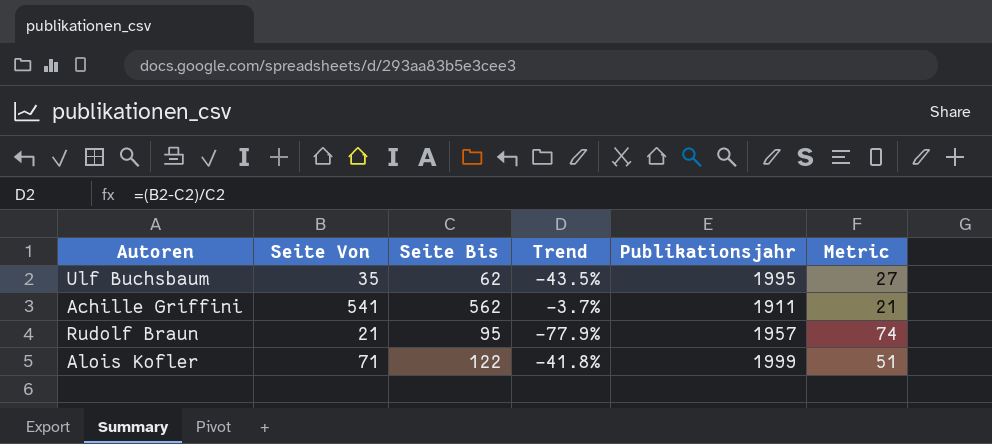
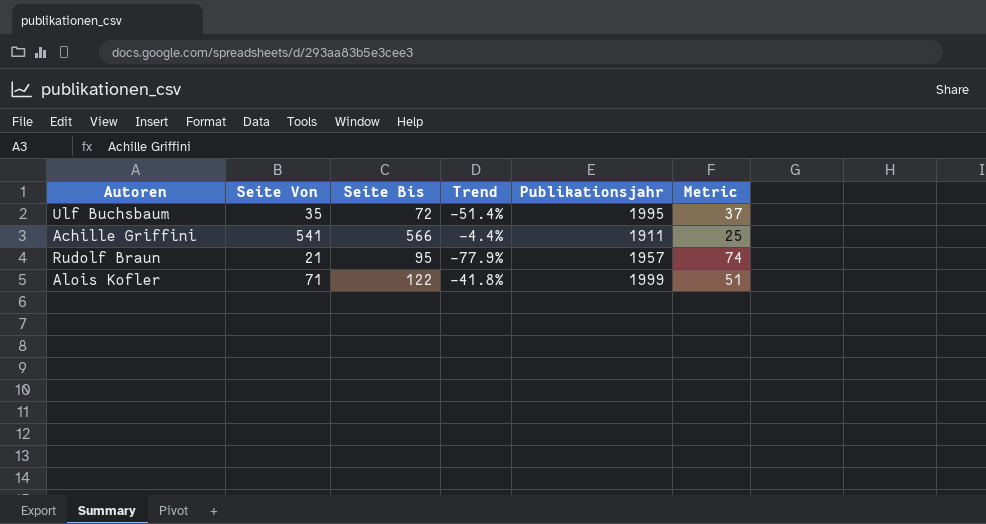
Ulf Buchsbaum | Seite Bis: 62 -> 72
Ulf Buchsbaum | Trend: -43.5% -> -51.4%
Ulf Buchsbaum | Metric: 27 -> 37
Achille Griffini | Seite Bis: 562 -> 566
Achille Griffini | Trend: -3.7% -> -4.4%
Achille Griffini | Metric: 21 -> 25

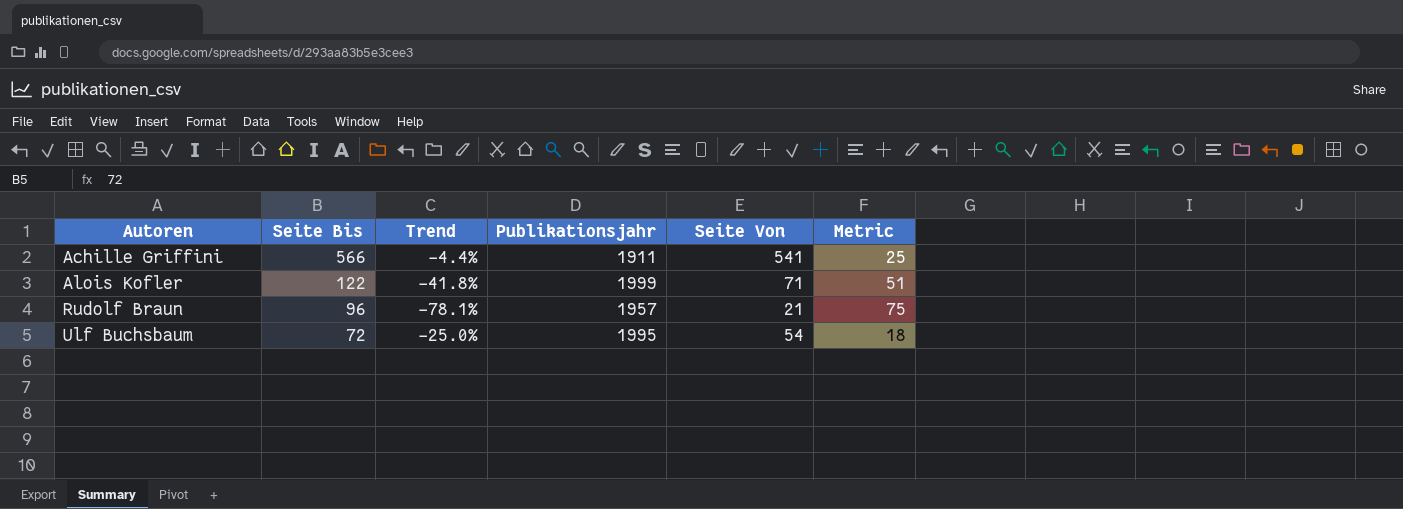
row order: none -> Autoren ascending
column Seite Von | position: 2 -> 5
Rudolf Braun | Seite Bis: 95 -> 96
Rudolf Braun | Trend: -77.9% -> -78.1%
Rudolf Braun | Metric: 74 -> 75
Ulf Buchsbaum | Trend: -51.4% -> -25.0%
Ulf Buchsbaum | Seite Von: 35 -> 54
Ulf Buchsbaum | Metric: 37 -> 18

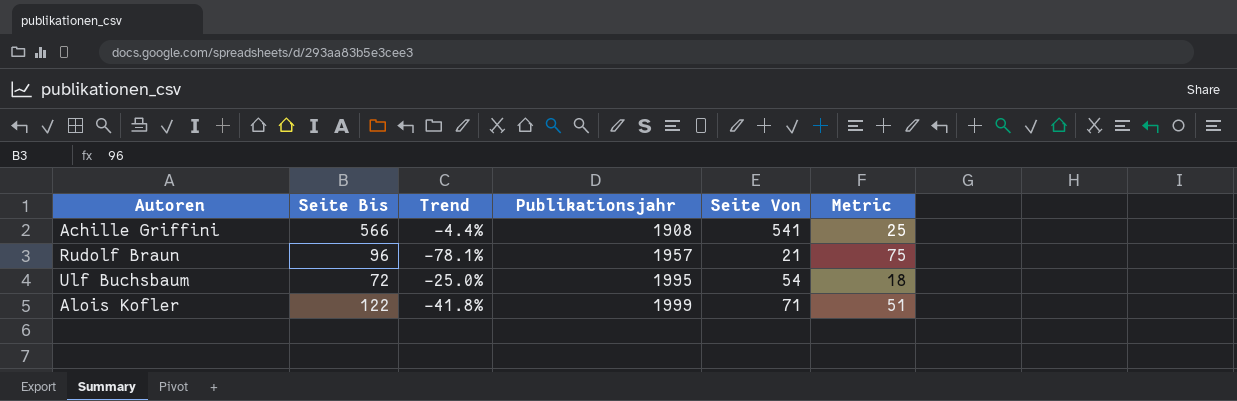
row order: Autoren ascending -> Publikationsjahr ascending
Achille Griffini | Publikationsjahr: 1911 -> 1908

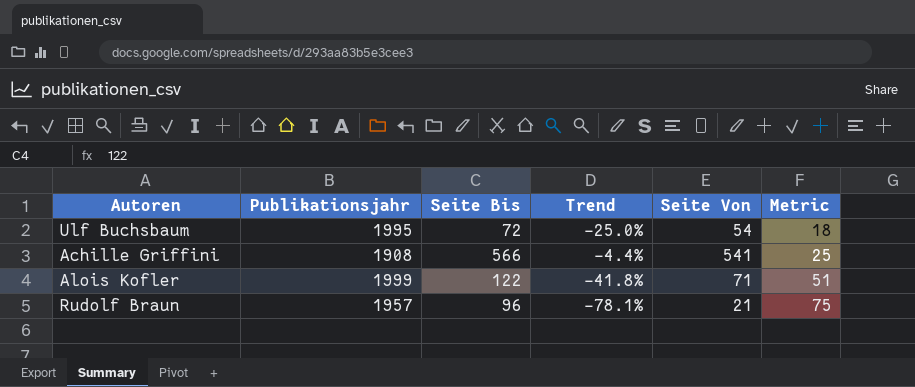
row order: Publikationsjahr ascending -> Metric ascending
column Publikationsjahr | position: 4 -> 2

